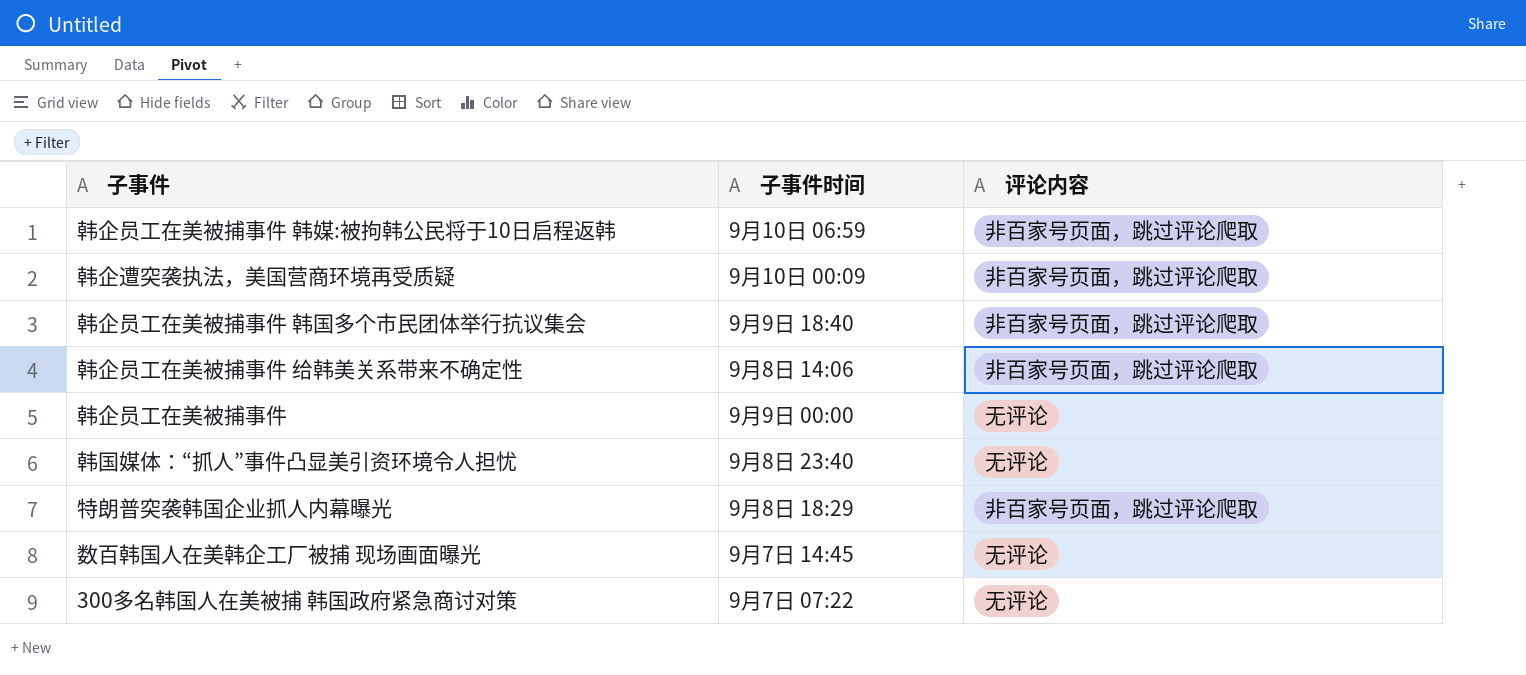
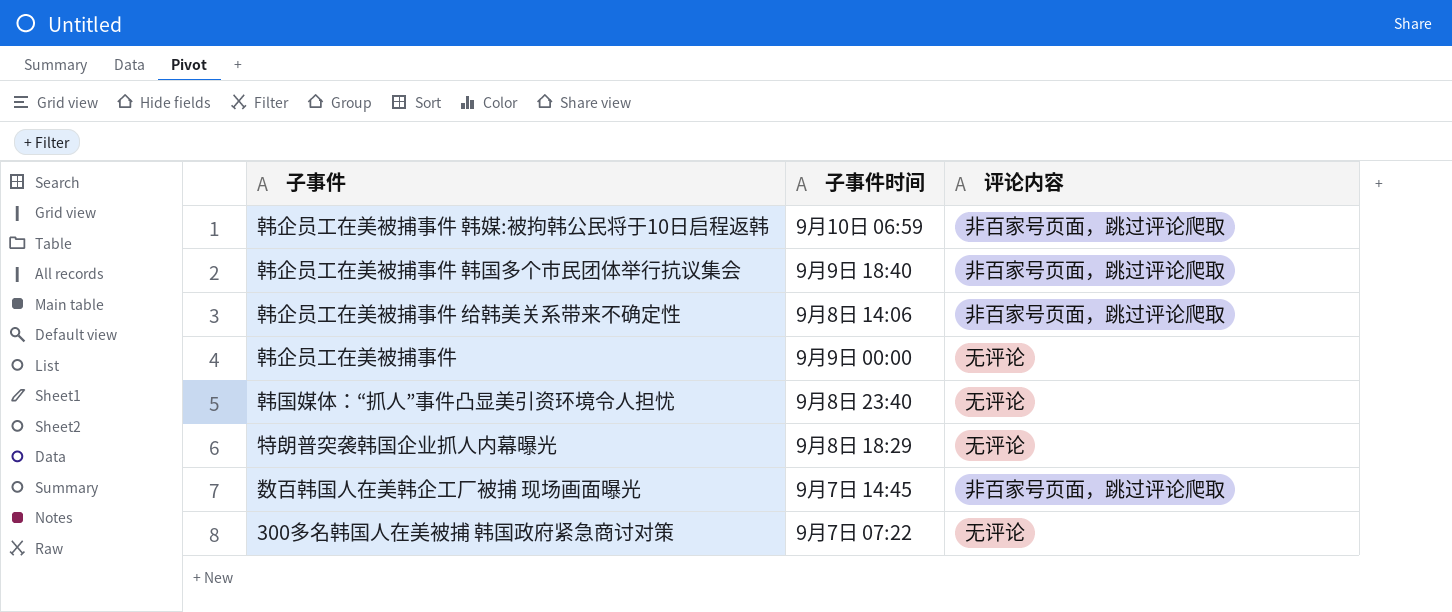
row 韩企遭突袭执法，美国营商环境再受质疑: 9月10日 00:09 | 非百家号页面，跳过评论爬取 -> none
特朗普突袭韩国企业抓人内幕曝光 | 评论内容: 非百家号页面，跳过评论爬取 -> 无评论
数百韩国人在美韩企工厂被捕 现场画面曝光 | 评论内容: 无评论 -> 非百家号页面，跳过评论爬取

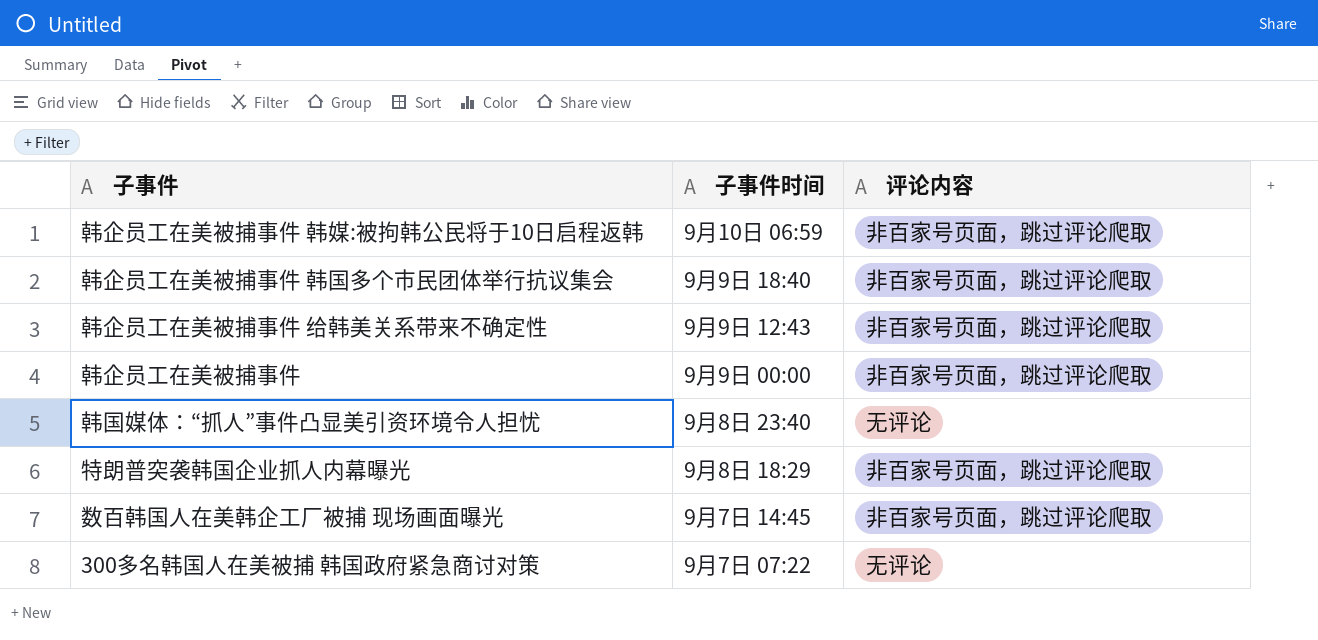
韩企员工在美被捕事件 给韩美关系带来不确定性 | 子事件时间: 9月8日 14:06 -> 9月9日 12:43
韩企员工在美被捕事件 | 评论内容: 无评论 -> 非百家号页面，跳过评论爬取
特朗普突袭韩国企业抓人内幕曝光 | 评论内容: 无评论 -> 非百家号页面，跳过评论爬取

